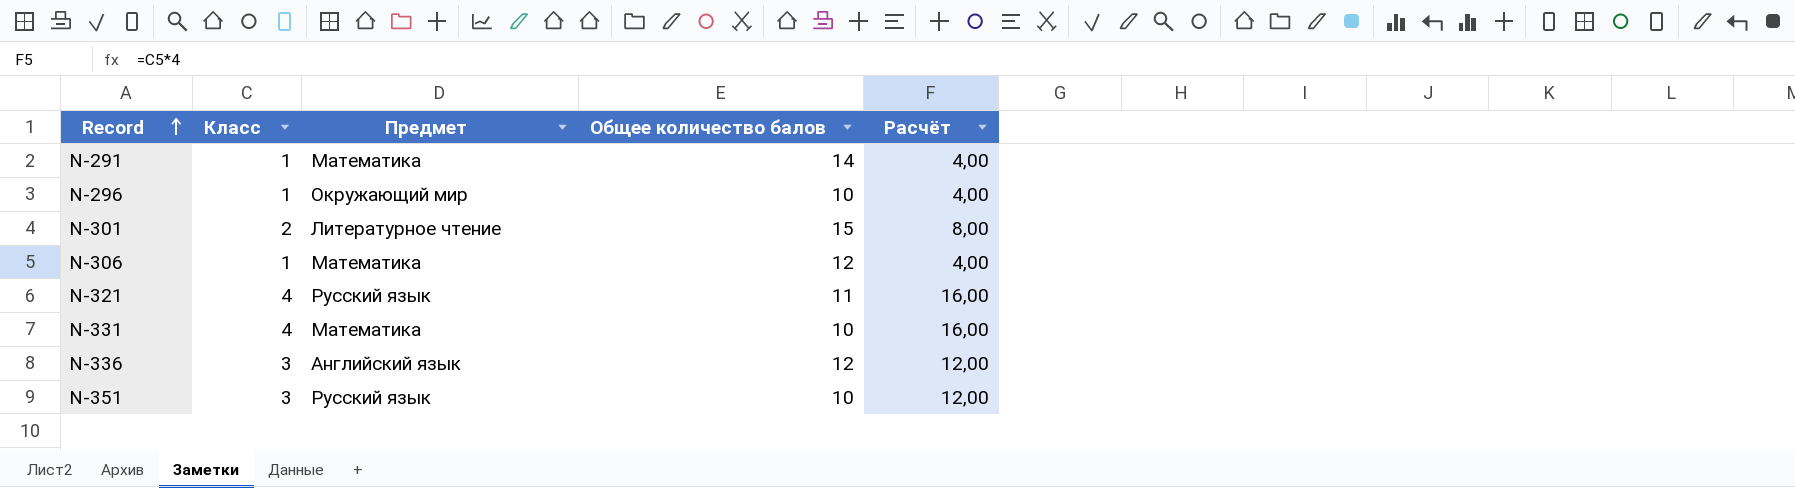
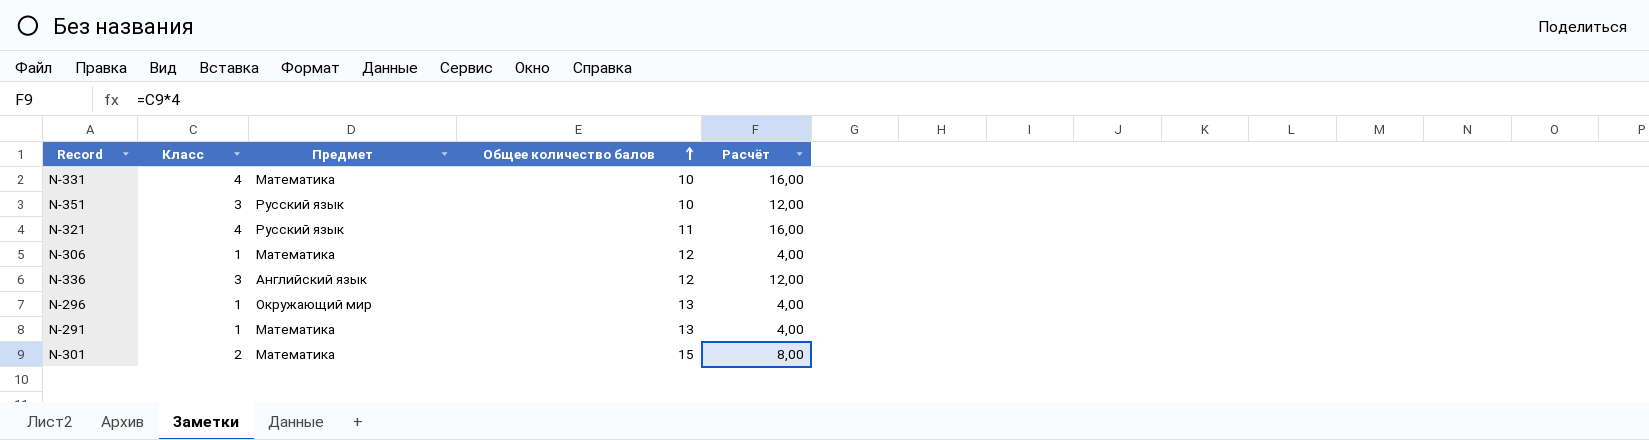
row order: Record ascending -> Общее количество балов ascending
N-296 | Общее количество балов: 10 -> 13
N-291 | Общее количество балов: 14 -> 13
N-301 | Предмет: Литературное чтение -> Математика

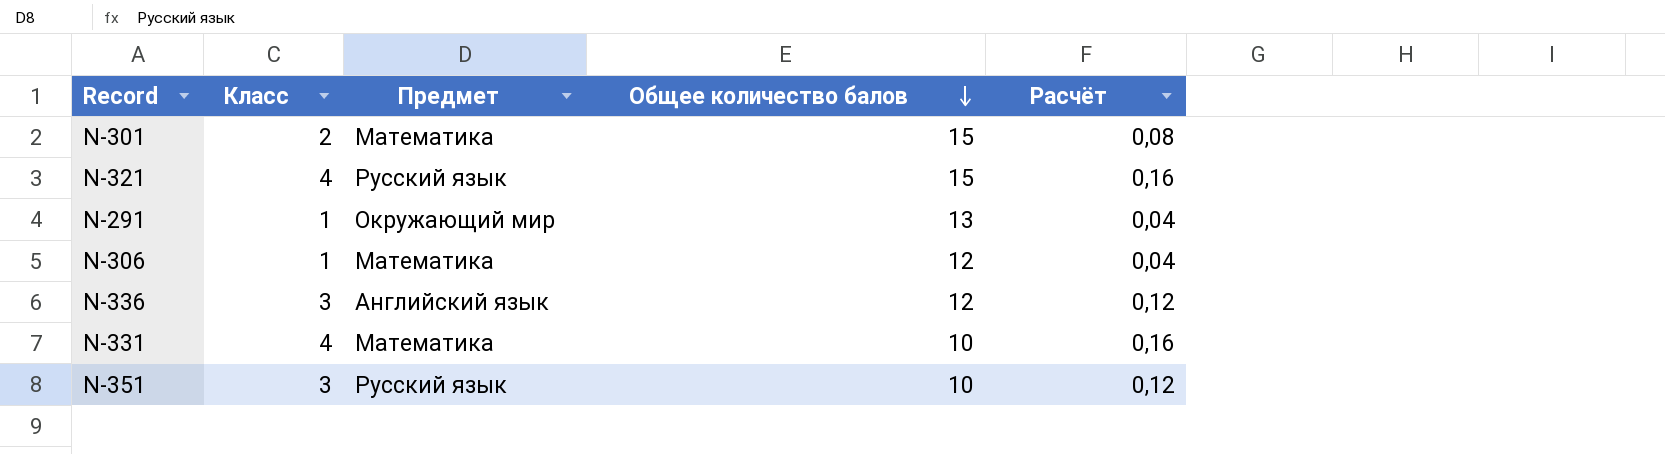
row order: Общее количество балов ascending -> Общее количество балов descending
column Расчёт | formula: [Класс] * 4 -> [Класс] * 0,04
row N-296: 1 | Окружающий мир | 13 | 4,00 -> none
N-321 | Общее количество балов: 11 -> 15
N-291 | Предмет: Математика -> Окружающий мир

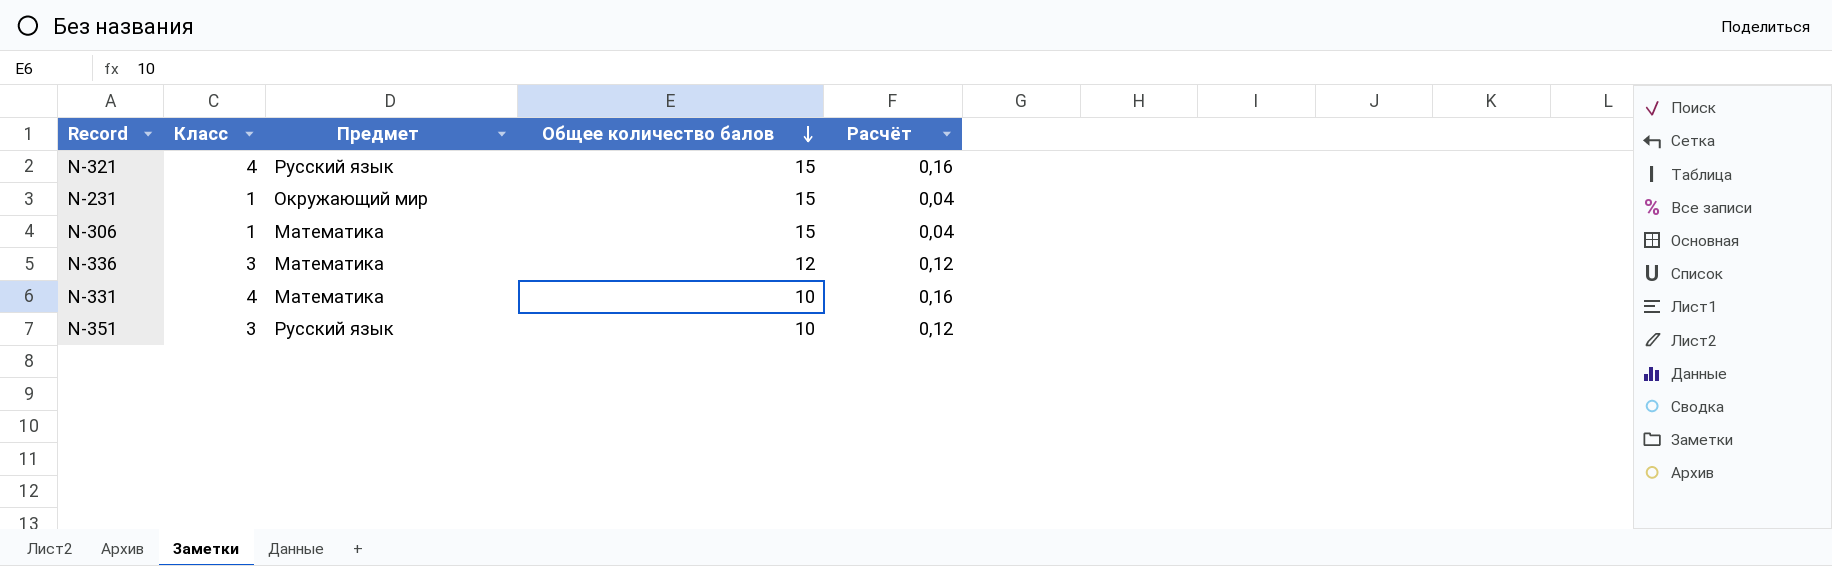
row N-301: 2 | Математика | 15 | 0,08 -> none
row N-291: 1 | Окружающий мир | 13 | 0,04 -> none
row N-231: none -> 1 | Окружающий мир | 15 | 0,04
N-306 | Общее количество балов: 12 -> 15
N-336 | Предмет: Английский язык -> Математика

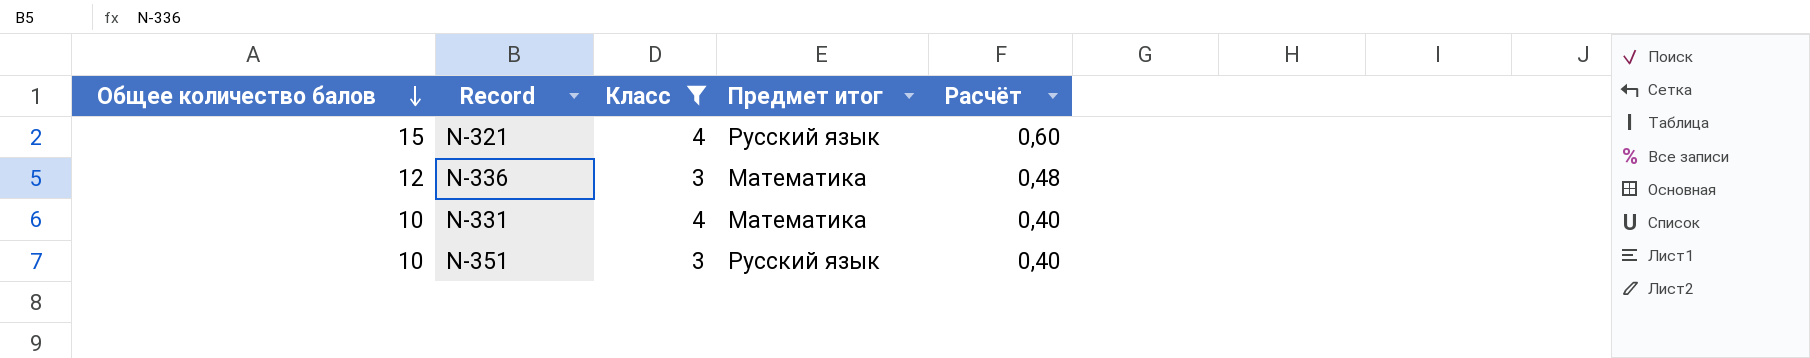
filter: none -> Класс != 1
column Общее количество балов | position: 4 -> 1
column name: Предмет -> Предмет итог
column Расчёт | formula: [Класс] * 0,04 -> [Общее количество балов] * 0,04

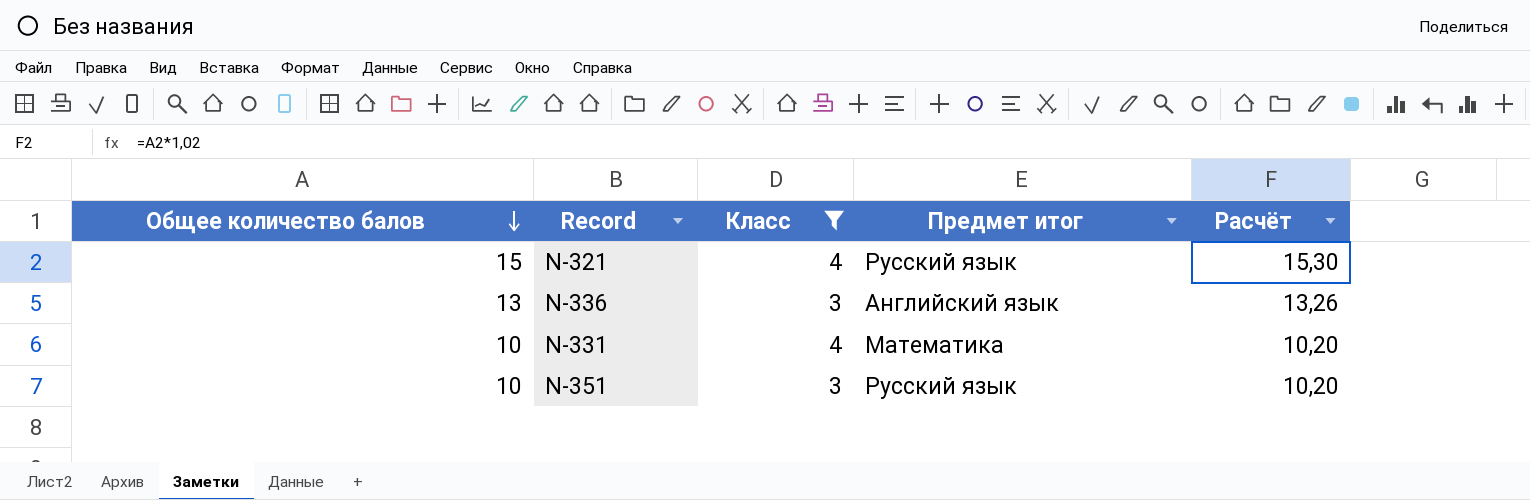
column Расчёт | formula: [Общее количество балов] * 0,04 -> [Общее количество балов] * 1,02
N-336 | Общее количество балов: 12 -> 13
N-336 | Предмет итог: Математика -> Английский язык

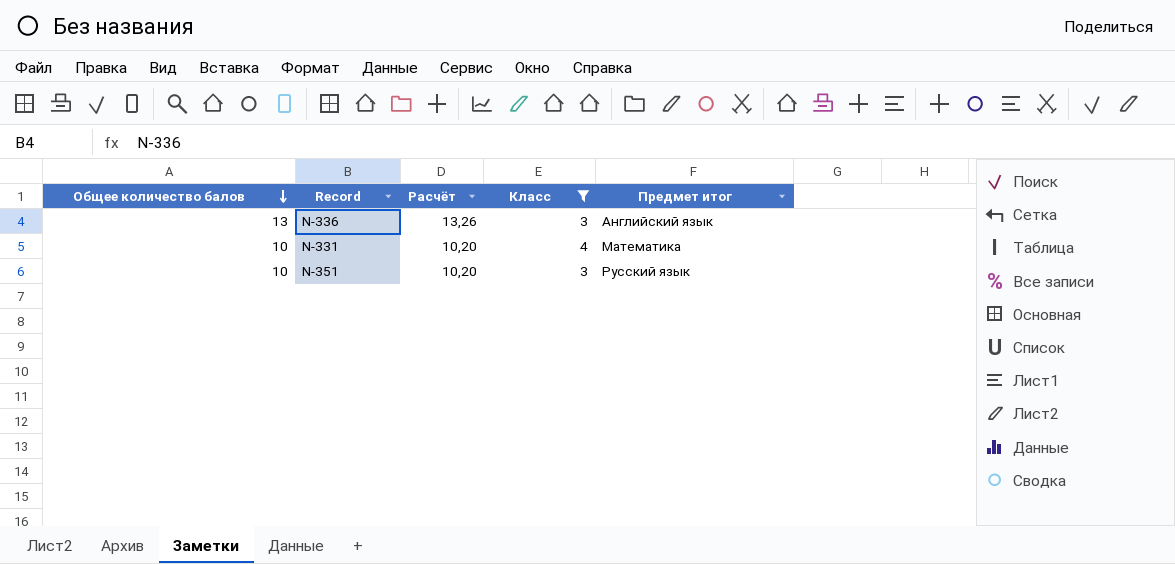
column Расчёт | position: 5 -> 3
row N-321: 15 | 4 | Русский язык | 15,30 -> none

